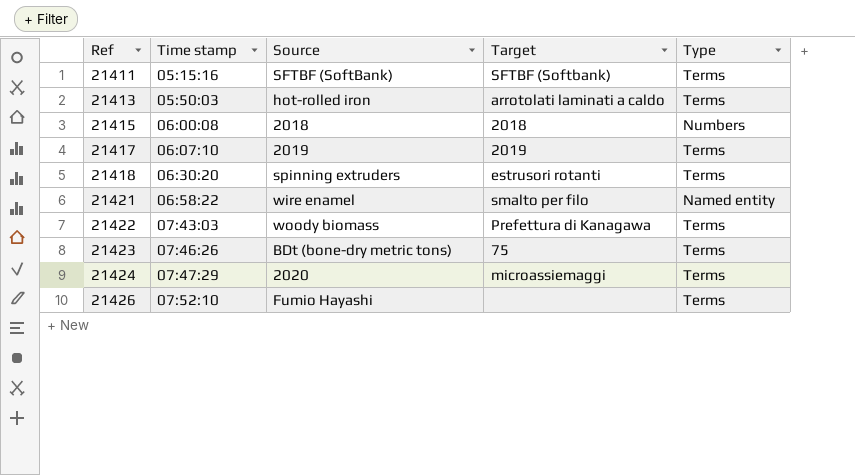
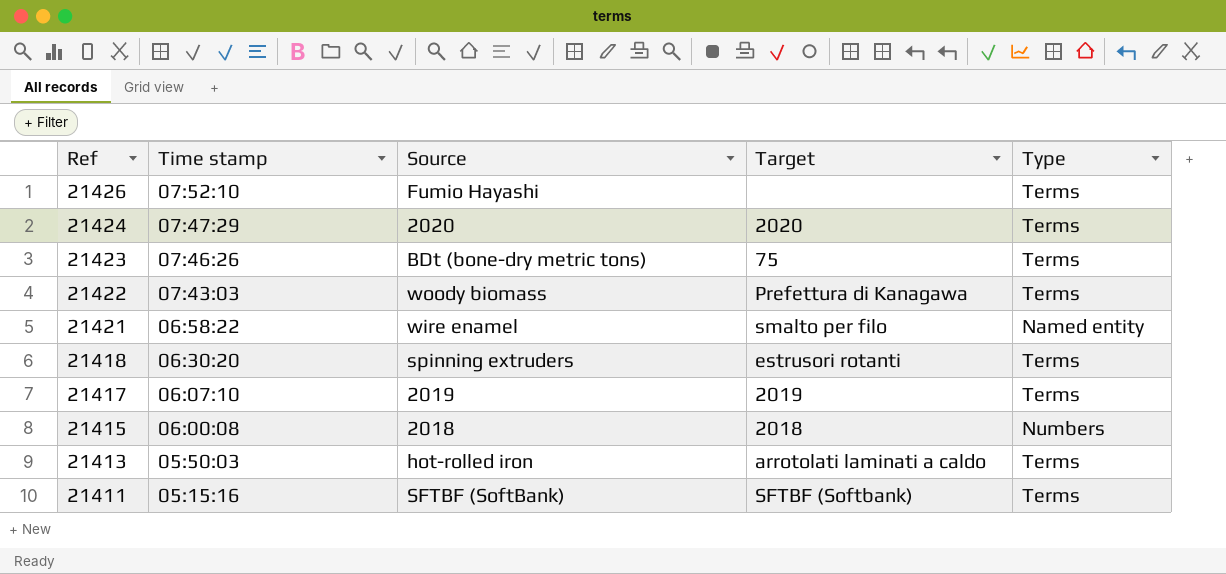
row order: Ref ascending -> Ref descending
21424 | Target: microassiemaggi -> 2020

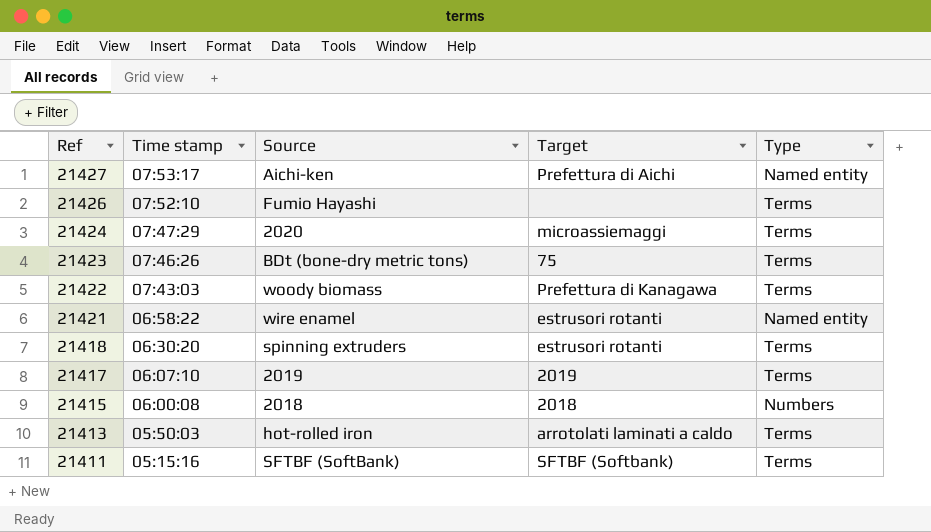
row 21427: none -> 07:53:17 | Aichi-ken | Prefettura di Aichi | Named entity
21424 | Target: 2020 -> microassiemaggi
21421 | Target: smalto per filo -> estrusori rotanti

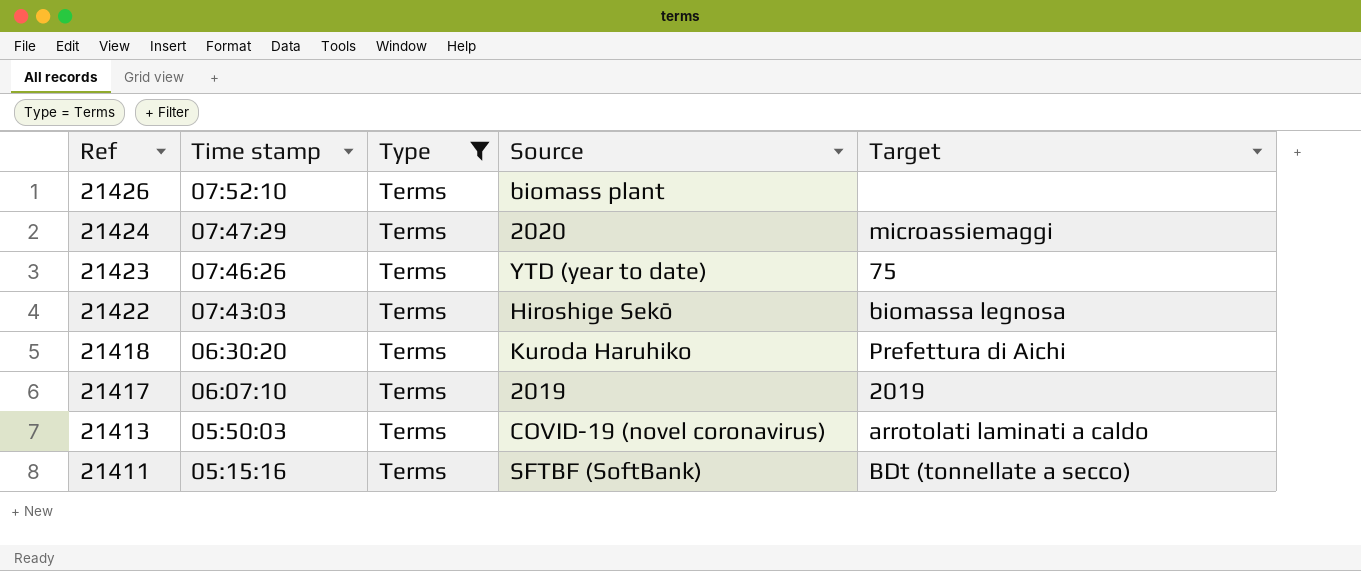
filter: none -> Type = Terms
column Type | position: 5 -> 3
21426 | Source: Fumio Hayashi -> biomass plant
21423 | Source: BDt (bone-dry metric tons) -> YTD (year to date)
21422 | Source: woody biomass -> Hiroshige Sekō
21422 | Target: Prefettura di Kanagawa -> biomassa legnosa
21418 | Source: spinning extruders -> Kuroda Haruhiko
21418 | Target: estrusori rotanti -> Prefettura di Aichi
21413 | Source: hot-rolled iron -> COVID-19 (novel coronavirus)
21411 | Target: SFTBF (Softbank) -> BDt (tonnellate a secco)

